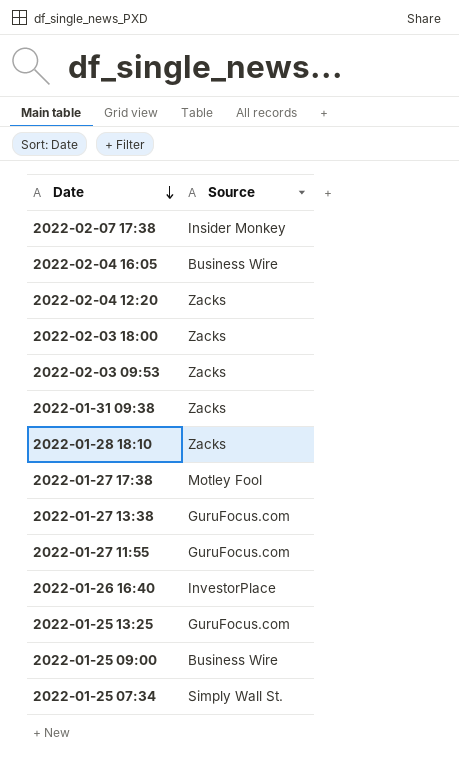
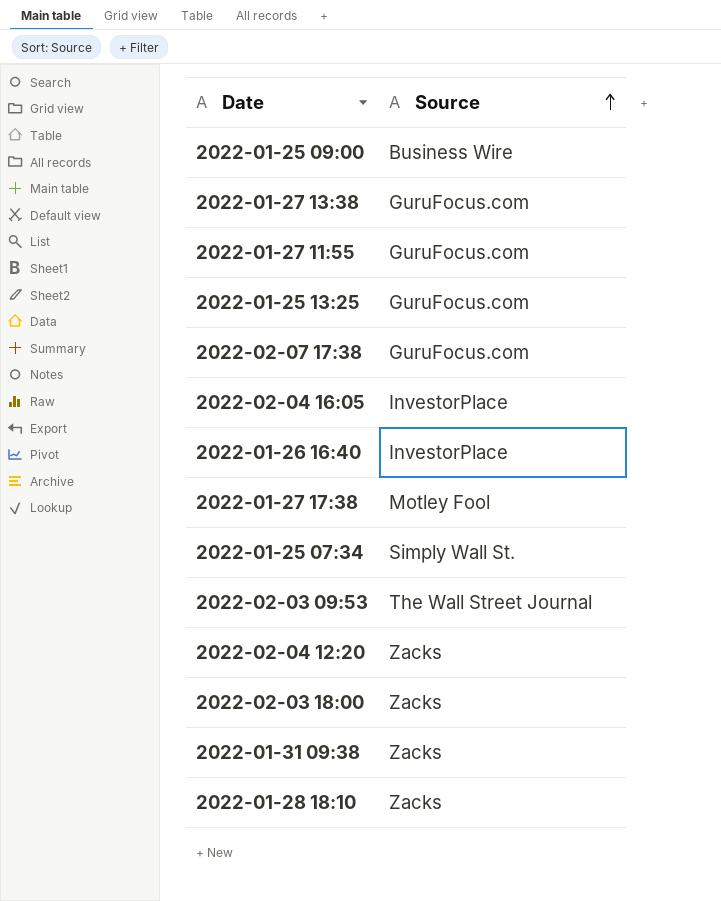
row order: Date descending -> Source ascending
2022-02-07 17:38 | Source: Insider Monkey -> GuruFocus.com
2022-02-04 16:05 | Source: Business Wire -> InvestorPlace
2022-02-03 09:53 | Source: Zacks -> The Wall Street Journal

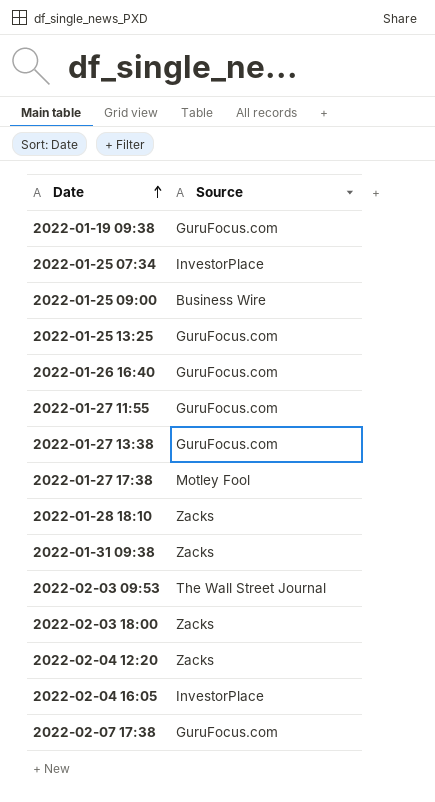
row order: Source ascending -> Date ascending
row 2022-01-19 09:38: none -> GuruFocus.com
2022-01-25 07:34 | Source: Simply Wall St. -> InvestorPlace
2022-01-26 16:40 | Source: InvestorPlace -> GuruFocus.com

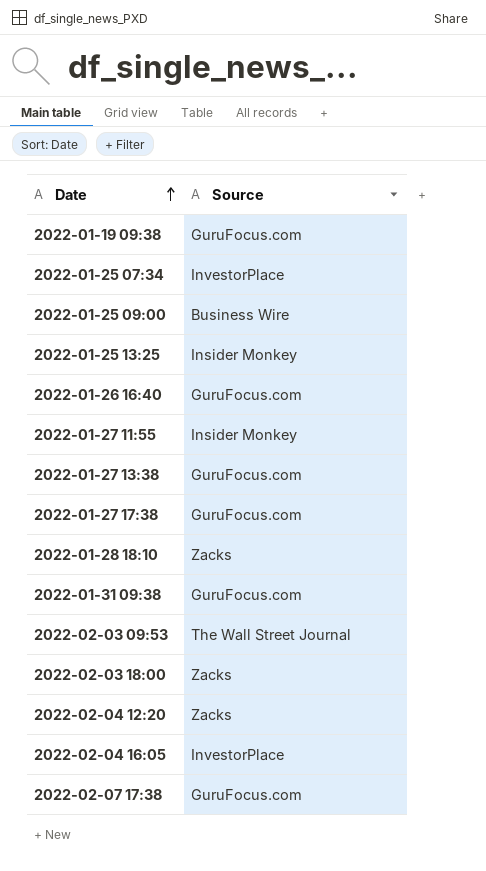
2022-01-25 13:25 | Source: GuruFocus.com -> Insider Monkey
2022-01-27 11:55 | Source: GuruFocus.com -> Insider Monkey
2022-01-27 17:38 | Source: Motley Fool -> GuruFocus.com
2022-01-31 09:38 | Source: Zacks -> GuruFocus.com

